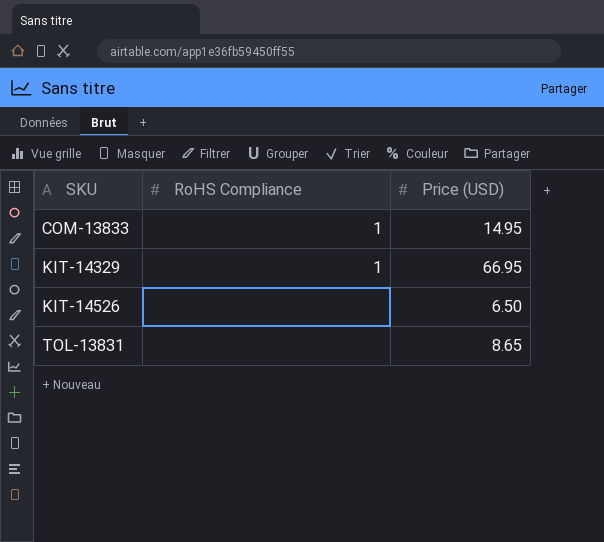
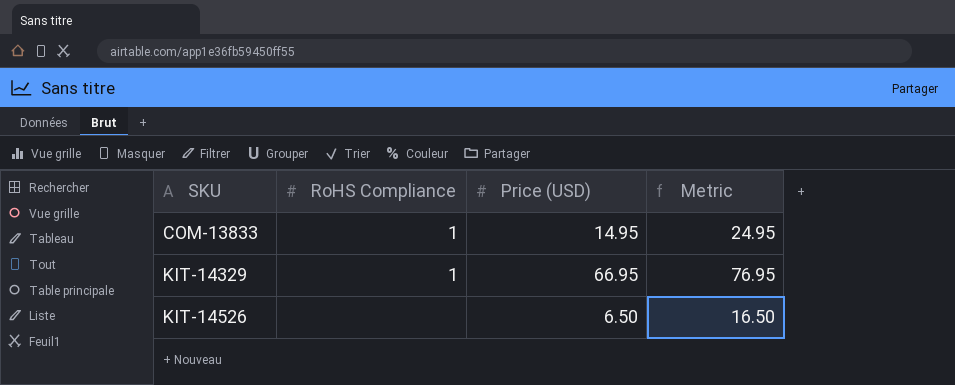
column Metric | formula: none -> [Price (USD)] + 10
row TOL-13831: none | 8.65 -> none

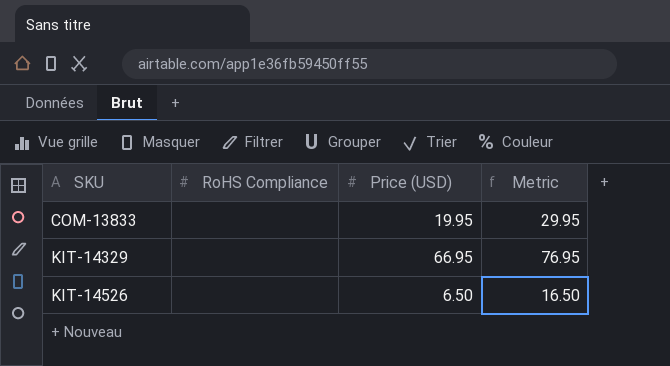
COM-13833 | RoHS Compliance: 1 -> none
COM-13833 | Price (USD): 14.95 -> 19.95
COM-13833 | Metric: 24.95 -> 29.95
KIT-14329 | RoHS Compliance: 1 -> none

